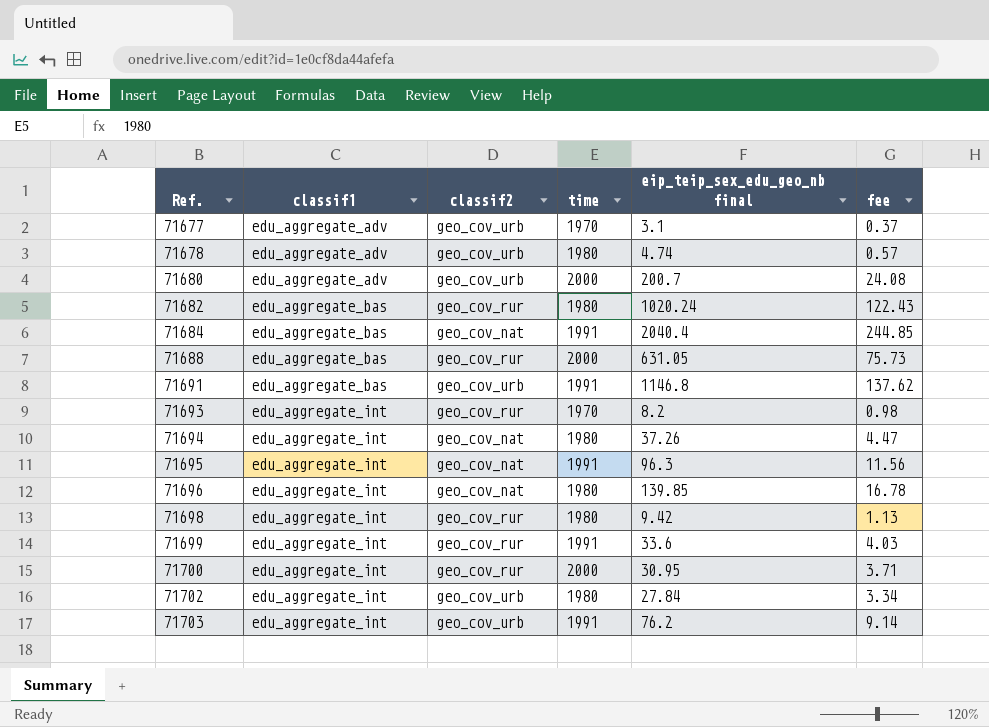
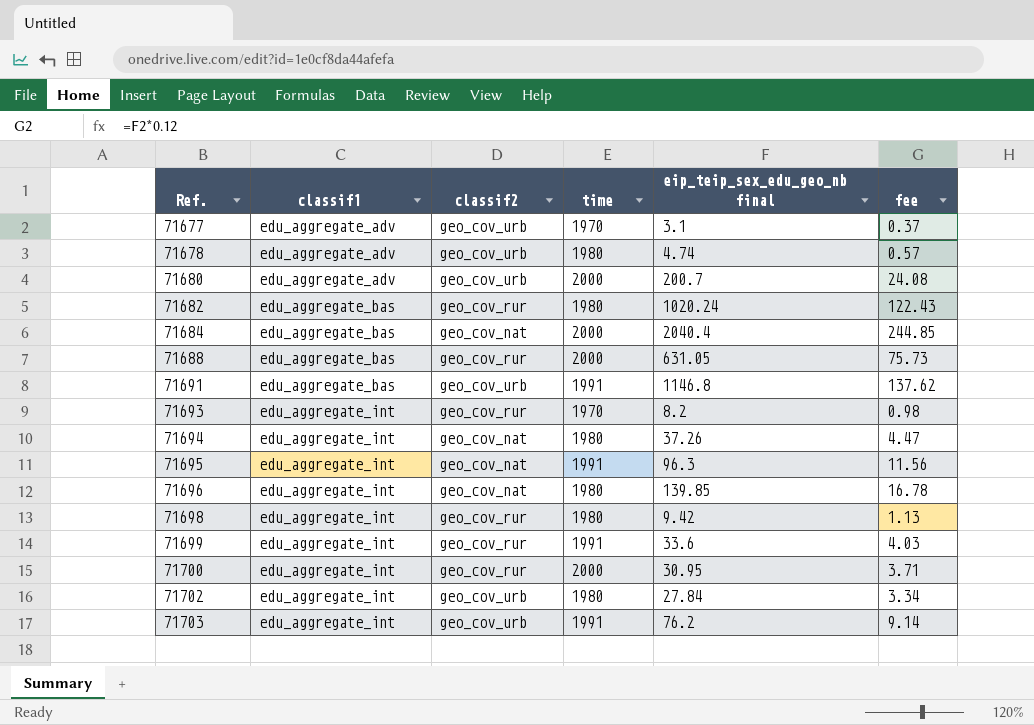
71684 | time: 1991 -> 2000

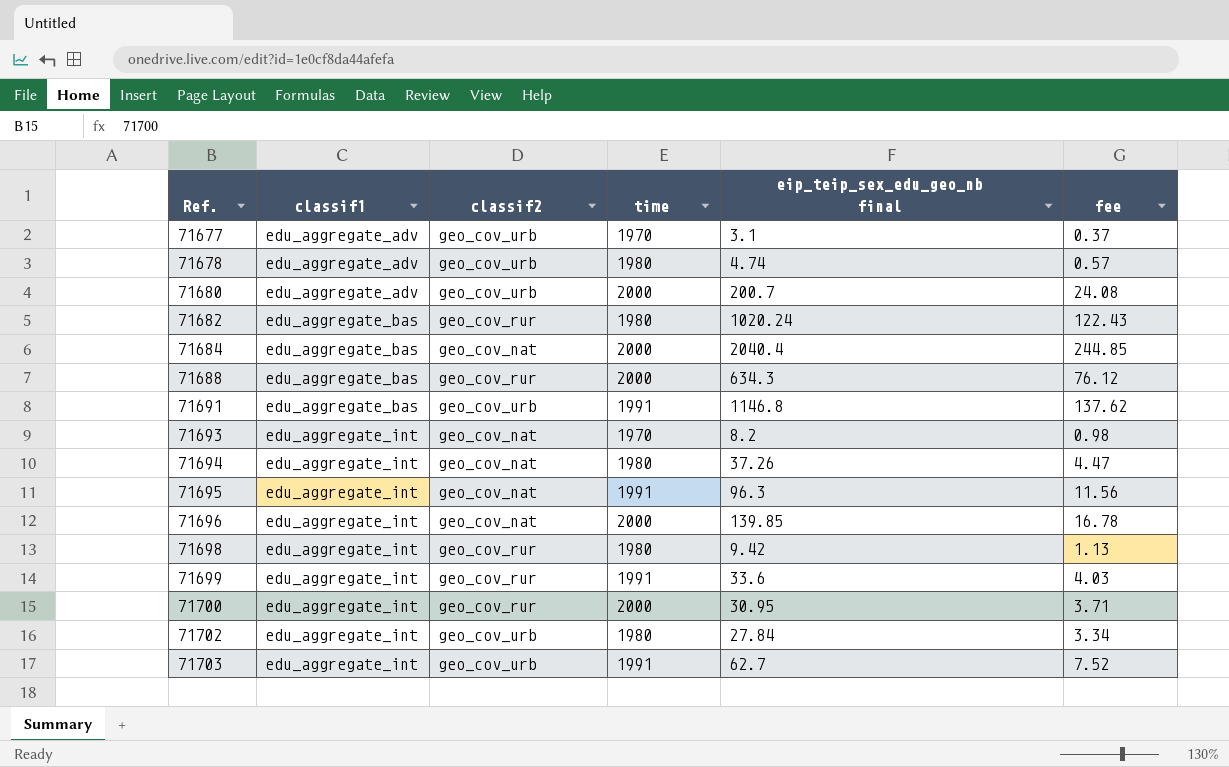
71688 | eip_teip_sex_edu_geo_nb final: 631.05 -> 634.3
71688 | fee: 75.73 -> 76.12
71693 | classif2: geo_cov_rur -> geo_cov_nat
71696 | time: 1980 -> 2000
71703 | eip_teip_sex_edu_geo_nb final: 76.2 -> 62.7
71703 | fee: 9.14 -> 7.52

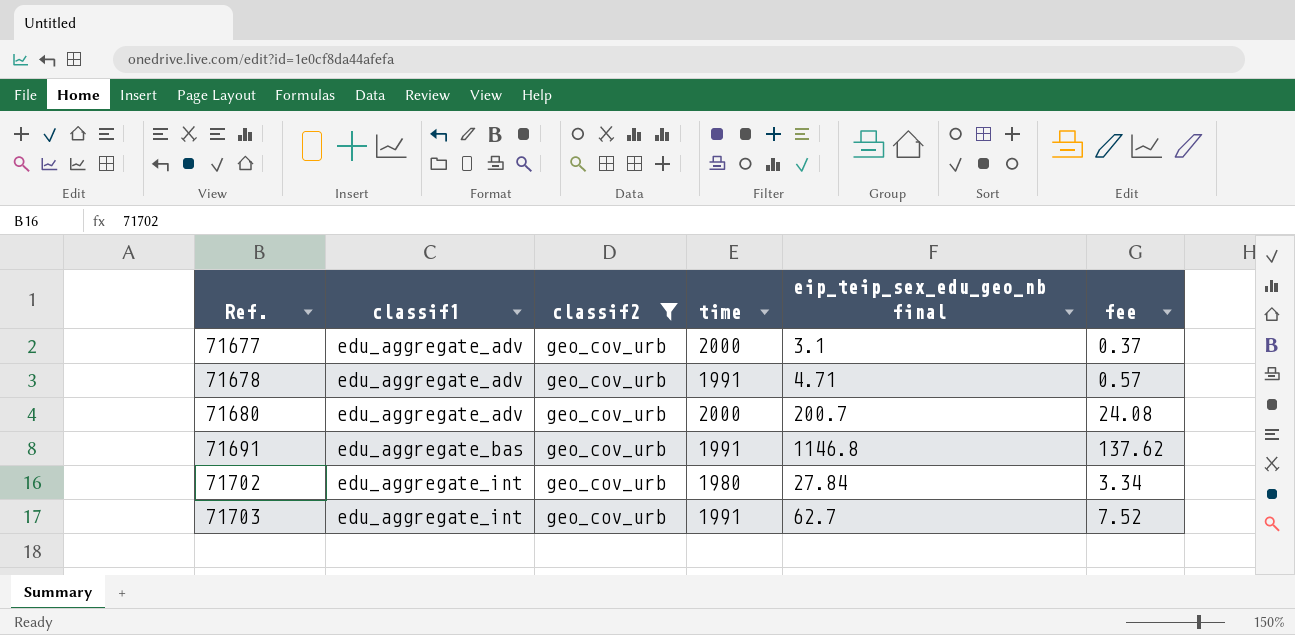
filter: none -> classif2 = geo_cov_urb
71677 | time: 1970 -> 2000
71678 | time: 1980 -> 1991
71678 | eip_teip_sex_edu_geo_nb final: 4.74 -> 4.71

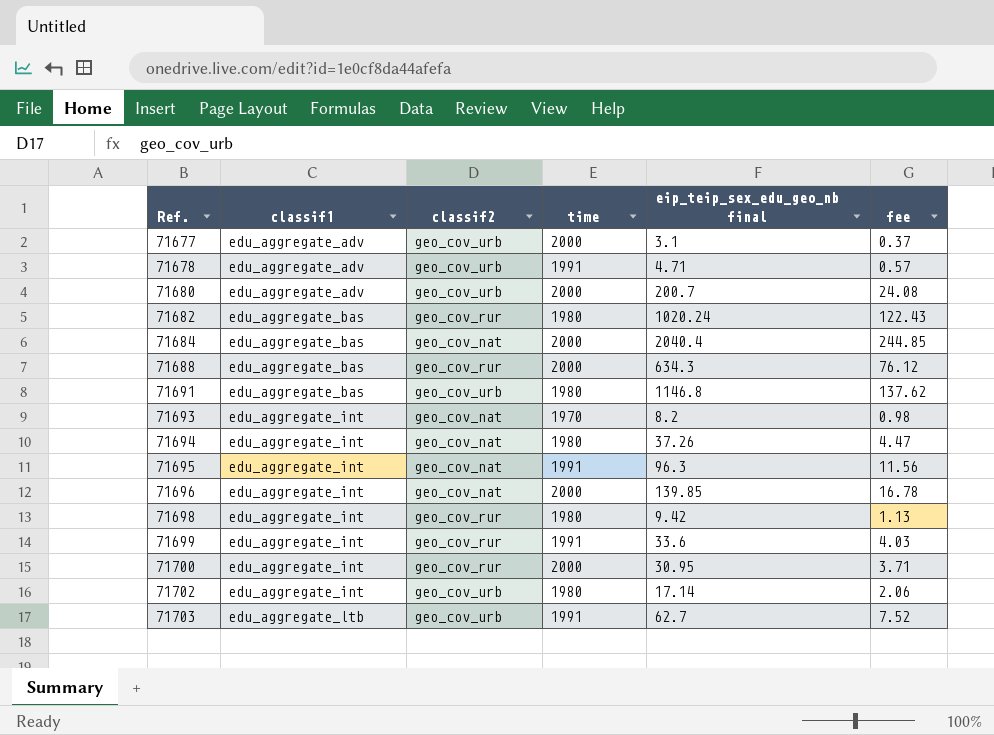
filter: classif2 = geo_cov_urb -> none
71691 | time: 1991 -> 1980
71702 | eip_teip_sex_edu_geo_nb final: 27.84 -> 17.14
71702 | fee: 3.34 -> 2.06
71703 | classif1: edu_aggregate_int -> edu_aggregate_ltb

